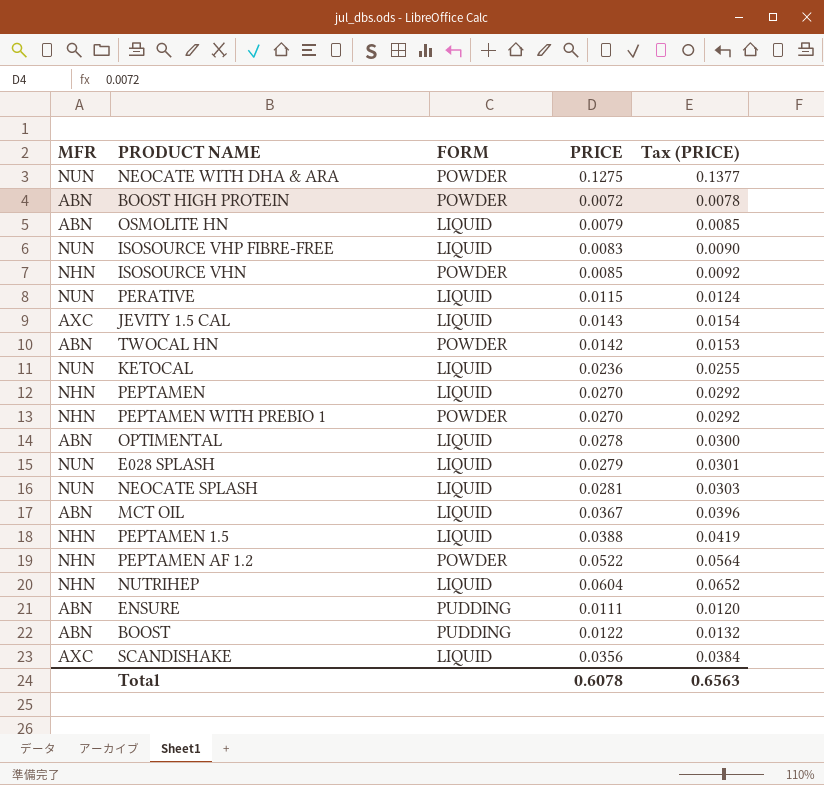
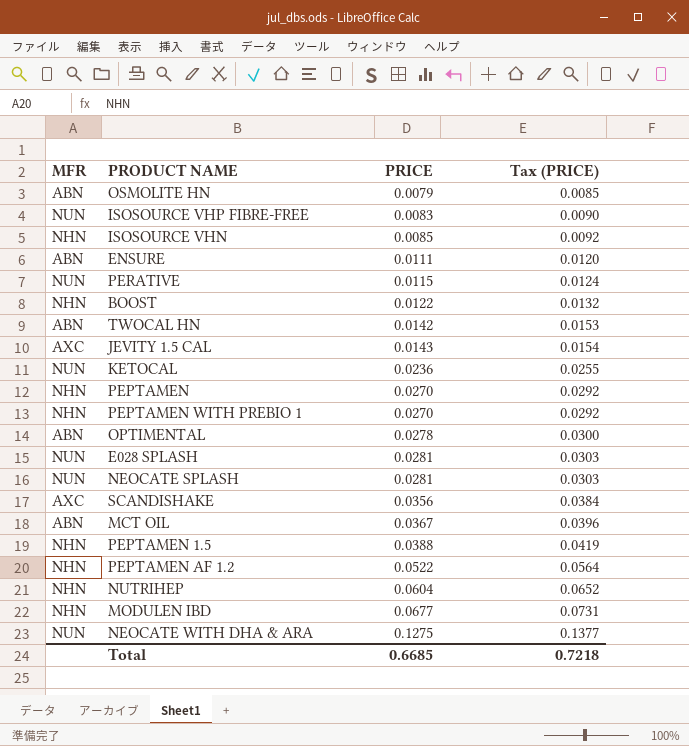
row order: none -> PRICE ascending
column FORM | position: 3 -> none
row BOOST HIGH PROTEIN: ABN | POWDER | 0.0072 | 0.0078 -> none
BOOST | MFR: ABN -> NHN
E028 SPLASH | PRICE: 0.0279 -> 0.0281
E028 SPLASH | Tax (PRICE): 0.0301 -> 0.0303
row MODULEN IBD: none -> NHN | 0.0677 | 0.0731
Total | PRICE: 0.6078 -> 0.6685
Total | Tax (PRICE): 0.6563 -> 0.7218

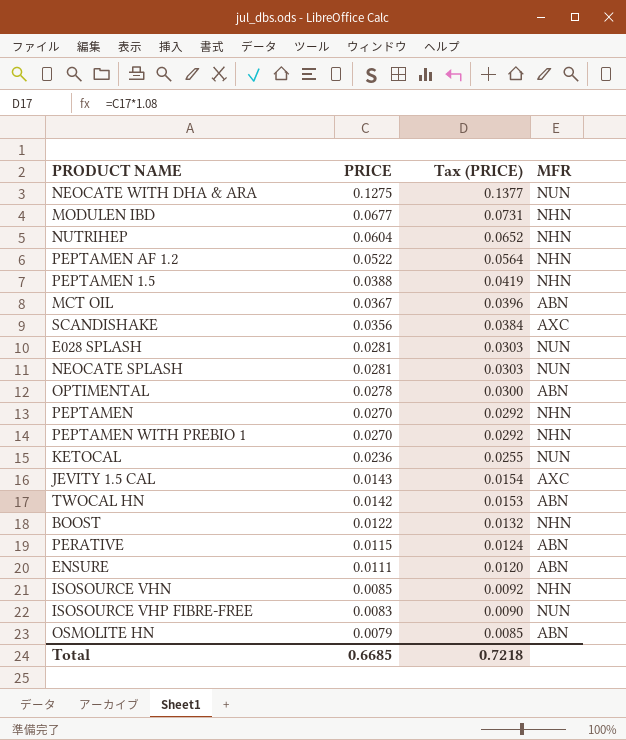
row order: PRICE ascending -> PRICE descending
column MFR | position: 1 -> 4
PERATIVE | MFR: NUN -> ABN

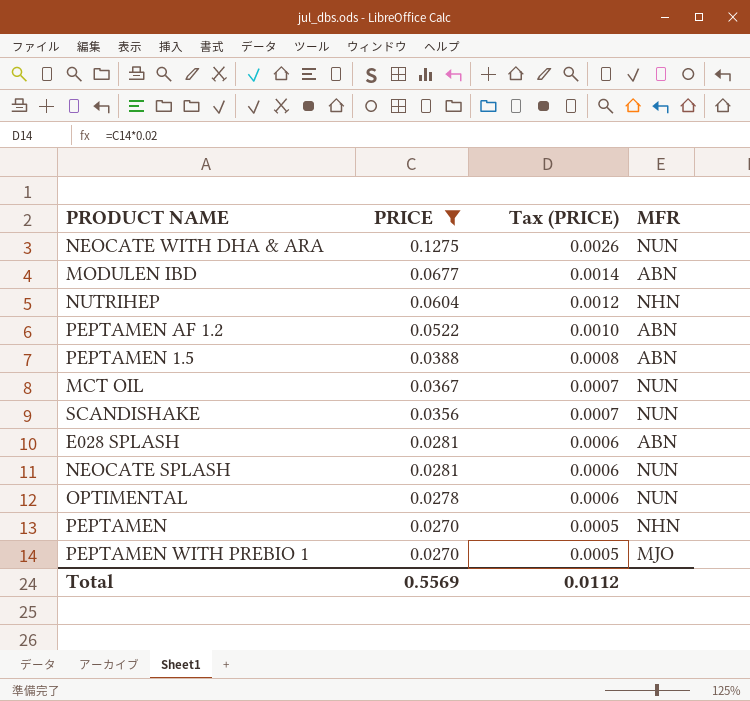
filter: none -> PRICE >= 0.0270
column Tax (PRICE) | formula: [PRICE] * 1.08 -> [PRICE] * 0.02
MODULEN IBD | MFR: NHN -> ABN
PEPTAMEN AF 1.2 | MFR: NHN -> ABN
PEPTAMEN 1.5 | MFR: NHN -> ABN
MCT OIL | MFR: ABN -> NUN
SCANDISHAKE | MFR: AXC -> NUN
E028 SPLASH | MFR: NUN -> ABN
OPTIMENTAL | MFR: ABN -> NUN
PEPTAMEN WITH PREBIO 1 | MFR: NHN -> MJO
Total | PRICE: 0.6685 -> 0.5569
Total | Tax (PRICE): 0.7218 -> 0.0112

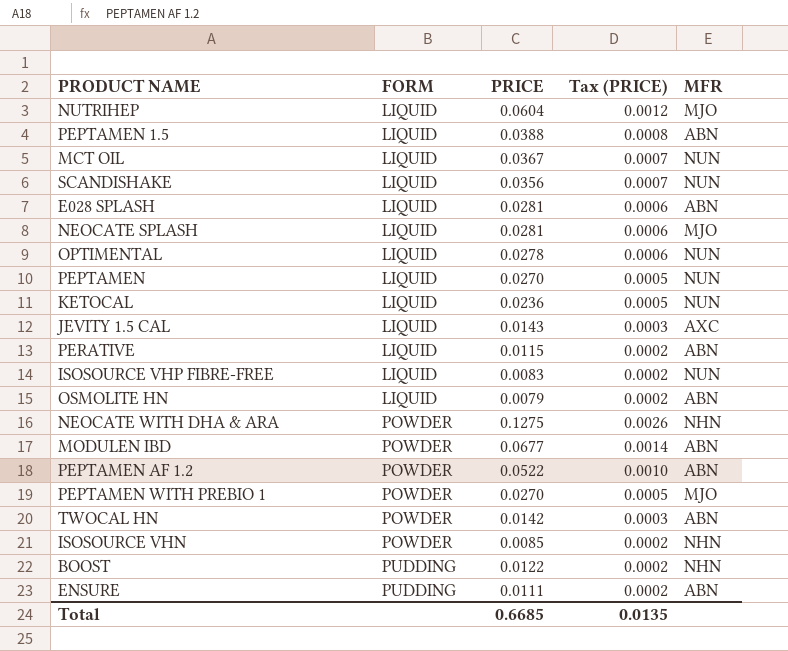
filter: PRICE >= 0.0270 -> none
row order: PRICE descending -> FORM ascending
column FORM | position: none -> 2
NUTRIHEP | MFR: NHN -> MJO
NEOCATE SPLASH | MFR: NUN -> MJO
PEPTAMEN | MFR: NHN -> NUN
NEOCATE WITH DHA & ARA | MFR: NUN -> NHN
Total | PRICE: 0.5569 -> 0.6685
Total | Tax (PRICE): 0.0112 -> 0.0135

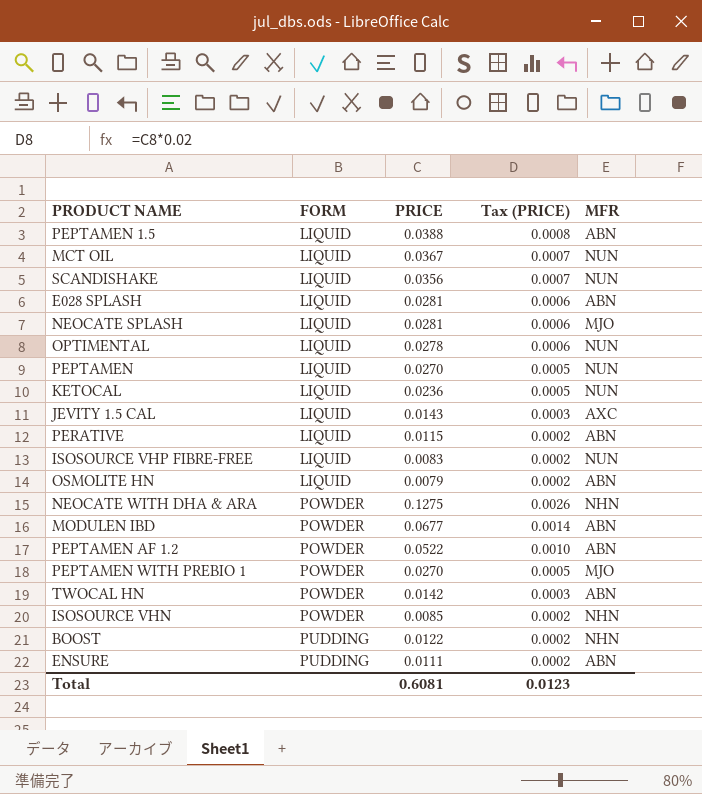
row NUTRIHEP: LIQUID | 0.0604 | 0.0012 | MJO -> none
Total | PRICE: 0.6685 -> 0.6081
Total | Tax (PRICE): 0.0135 -> 0.0123

